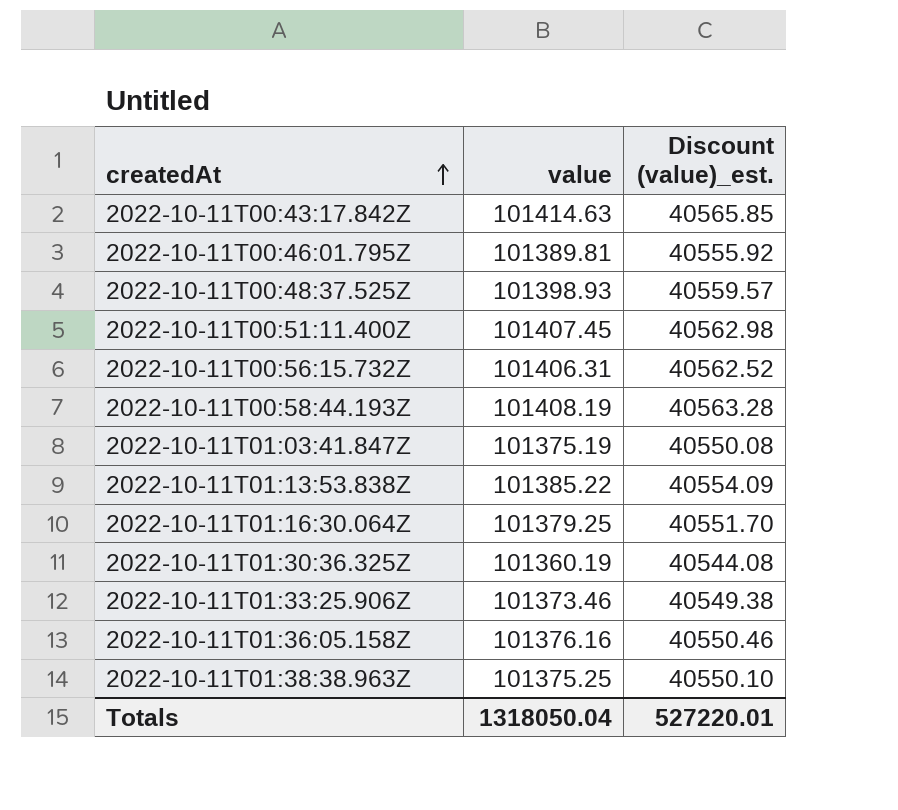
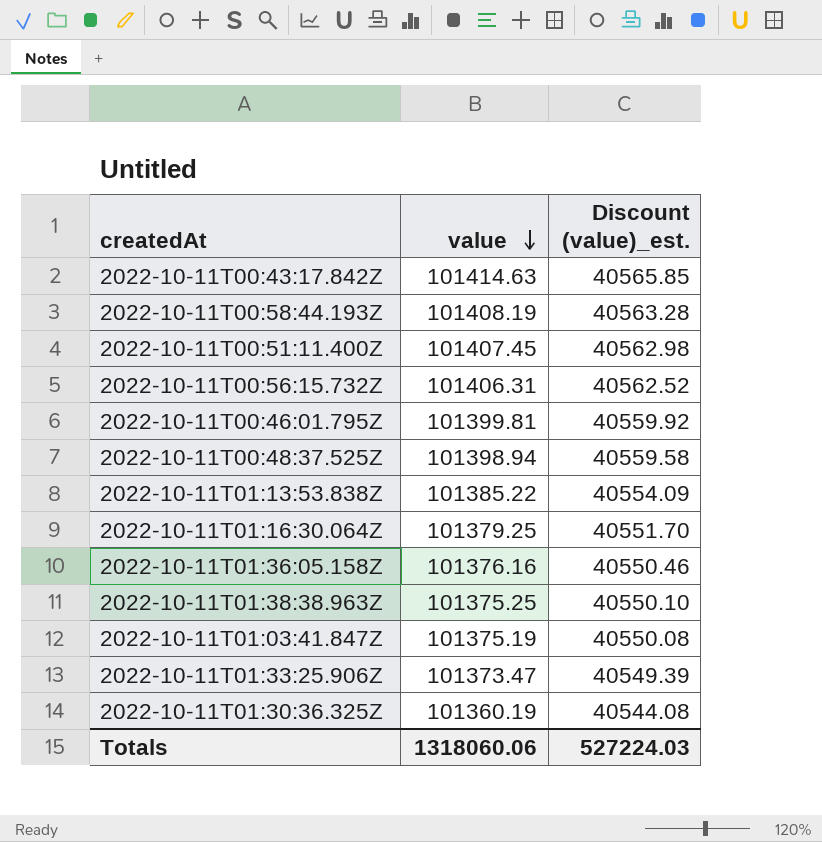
row order: createdAt ascending -> value descending
2022-10-11T00:46:01.795Z | value: 101389.81 -> 101399.81
2022-10-11T00:46:01.795Z | Discount (value)_est.: 40555.92 -> 40559.92
2022-10-11T00:48:37.525Z | value: 101398.93 -> 101398.94
2022-10-11T00:48:37.525Z | Discount (value)_est.: 40559.57 -> 40559.58
2022-10-11T01:33:25.906Z | value: 101373.46 -> 101373.47
2022-10-11T01:33:25.906Z | Discount (value)_est.: 40549.38 -> 40549.39
Totals | value: 1318050.04 -> 1318060.06
Totals | Discount (value)_est.: 527220.01 -> 527224.03

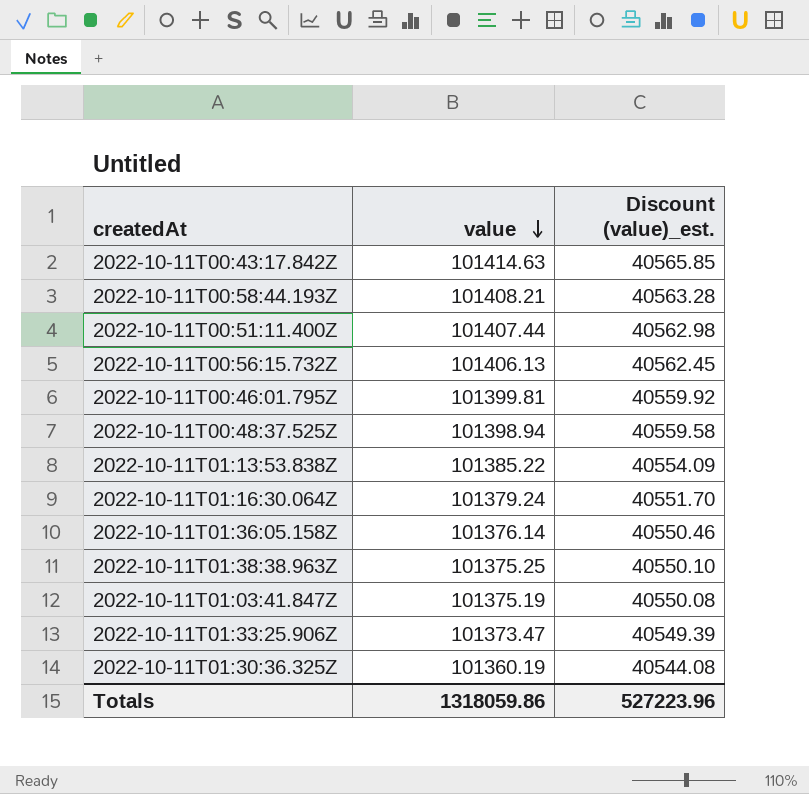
2022-10-11T00:58:44.193Z | value: 101408.19 -> 101408.21
2022-10-11T00:51:11.400Z | value: 101407.45 -> 101407.44
2022-10-11T00:56:15.732Z | value: 101406.31 -> 101406.13
2022-10-11T00:56:15.732Z | Discount (value)_est.: 40562.52 -> 40562.45
2022-10-11T01:16:30.064Z | value: 101379.25 -> 101379.24
2022-10-11T01:36:05.158Z | value: 101376.16 -> 101376.14
Totals | value: 1318060.06 -> 1318059.86
Totals | Discount (value)_est.: 527224.03 -> 527223.96

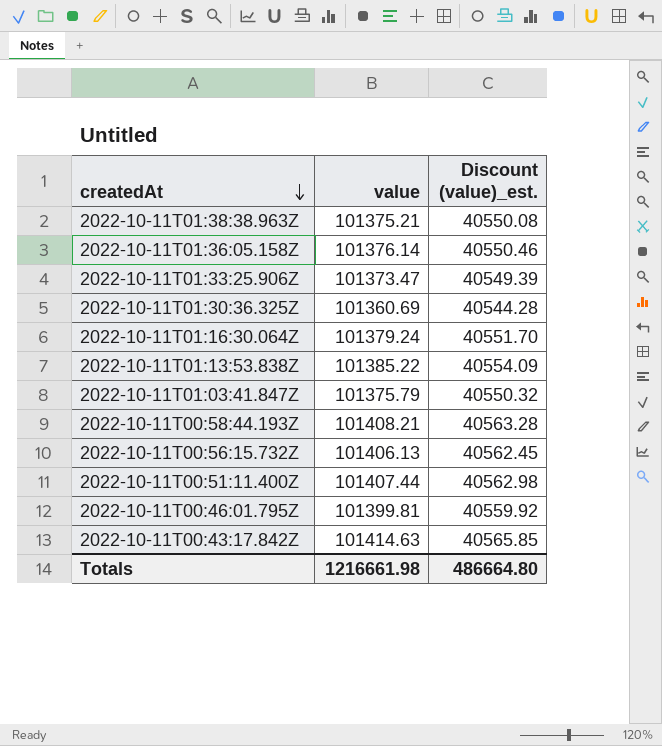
row order: value descending -> createdAt descending
row 2022-10-11T00:48:37.525Z: 101398.94 | 40559.58 -> none
2022-10-11T01:38:38.963Z | value: 101375.25 -> 101375.21
2022-10-11T01:38:38.963Z | Discount (value)_est.: 40550.10 -> 40550.08
2022-10-11T01:30:36.325Z | value: 101360.19 -> 101360.69
2022-10-11T01:30:36.325Z | Discount (value)_est.: 40544.08 -> 40544.28
2022-10-11T01:03:41.847Z | value: 101375.19 -> 101375.79
2022-10-11T01:03:41.847Z | Discount (value)_est.: 40550.08 -> 40550.32
Totals | value: 1318059.86 -> 1216661.98
Totals | Discount (value)_est.: 527223.96 -> 486664.80

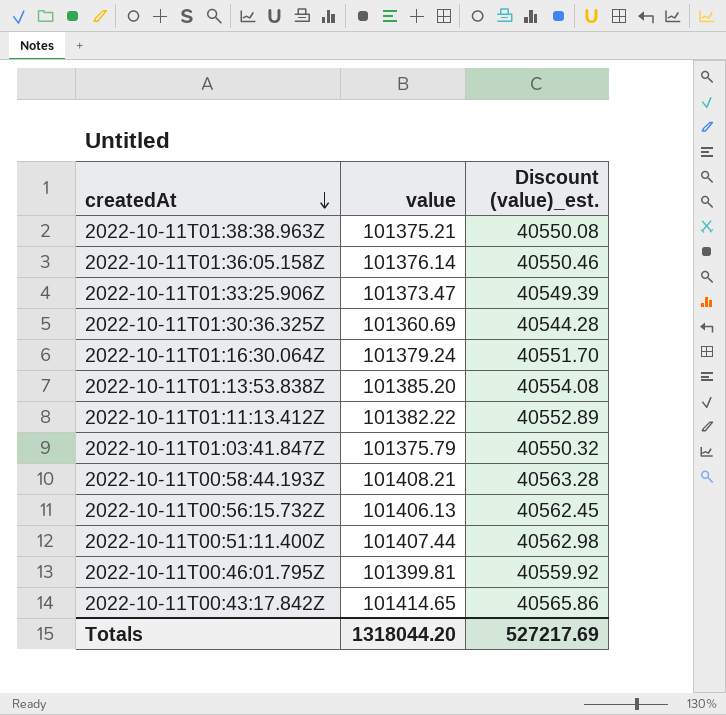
2022-10-11T01:13:53.838Z | value: 101385.22 -> 101385.20
2022-10-11T01:13:53.838Z | Discount (value)_est.: 40554.09 -> 40554.08
row 2022-10-11T01:11:13.412Z: none -> 101382.22 | 40552.89
2022-10-11T00:43:17.842Z | value: 101414.63 -> 101414.65
2022-10-11T00:43:17.842Z | Discount (value)_est.: 40565.85 -> 40565.86
Totals | value: 1216661.98 -> 1318044.20
Totals | Discount (value)_est.: 486664.80 -> 527217.69

